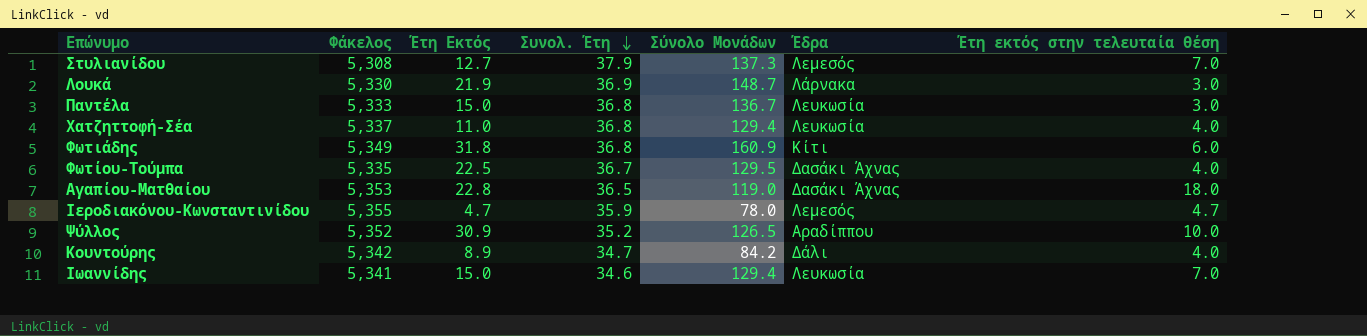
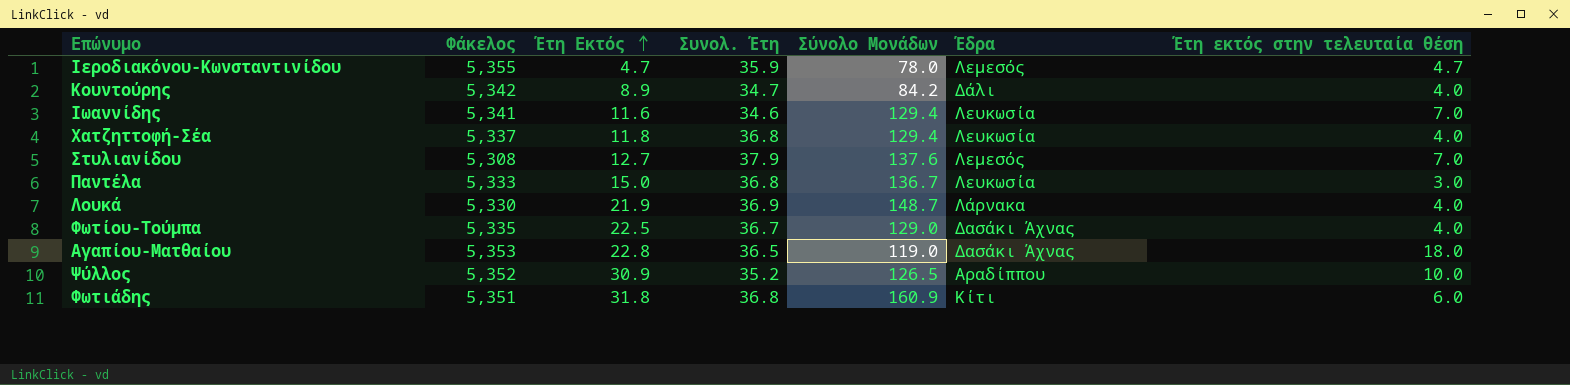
row order: Συνολ. Έτη descending -> Έτη Εκτός ascending
Ιωαννίδης | Έτη Εκτός: 15.0 -> 11.6
Χατζηττοφή-Σέα | Έτη Εκτός: 11.0 -> 11.8
Στυλιανίδου | Σύνολο Μονάδων: 137.3 -> 137.6
Λουκά | Έτη εκτός στην τελευταία θέση: 3.0 -> 4.0
Φωτίου-Τούμπα | Σύνολο Μονάδων: 129.5 -> 129.0
Φωτιάδης | Φάκελος: 5,349 -> 5,351

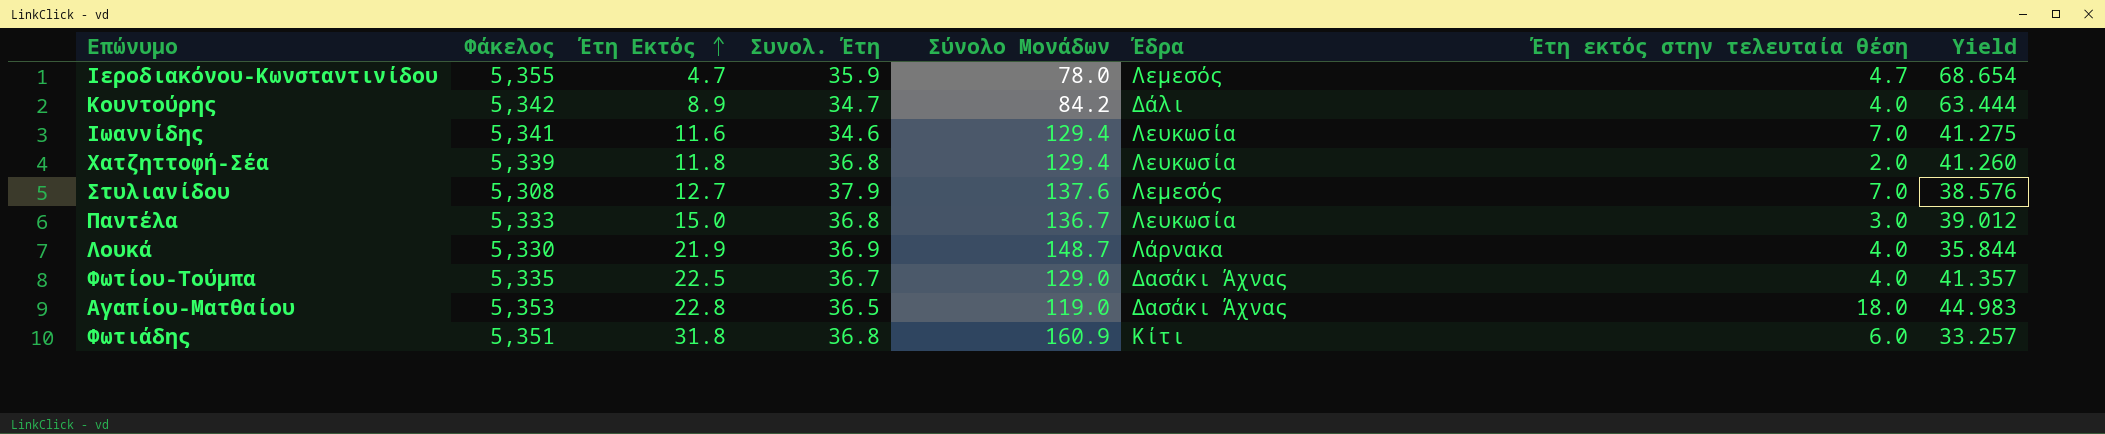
column Yield | formula: none -> [Φάκελος] / [Σύνολο Μονάδων]
row Ψύλλος: 5,352 | 30.9 | 35.2 | 126.5 | Αραδίππου | 10.0 -> none
Χατζηττοφή-Σέα | Φάκελος: 5,337 -> 5,339
Χατζηττοφή-Σέα | Έτη εκτός στην τελευταία θέση: 4.0 -> 2.0

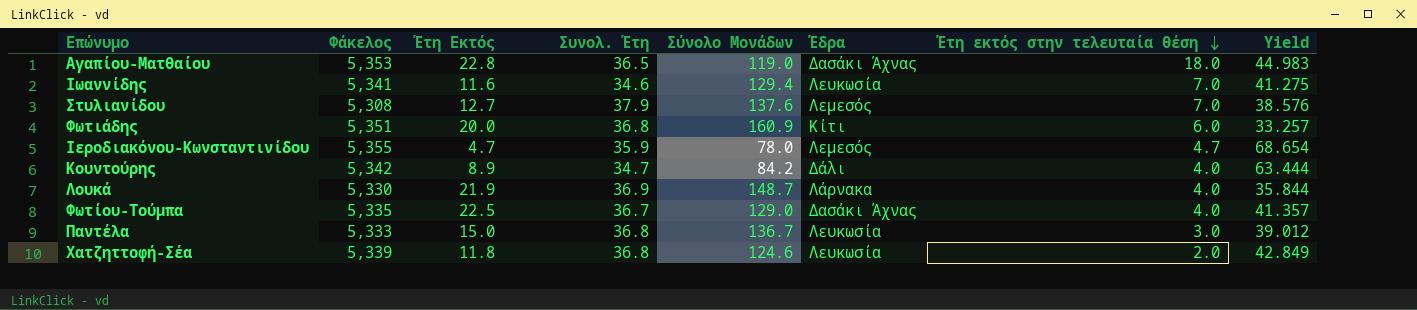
row order: Έτη Εκτός ascending -> Έτη εκτός στην τελευταία θέση descending
Φωτιάδης | Έτη Εκτός: 31.8 -> 20.0
Χατζηττοφή-Σέα | Σύνολο Μονάδων: 129.4 -> 124.6
Χατζηττοφή-Σέα | Yield: 41.260 -> 42.849

